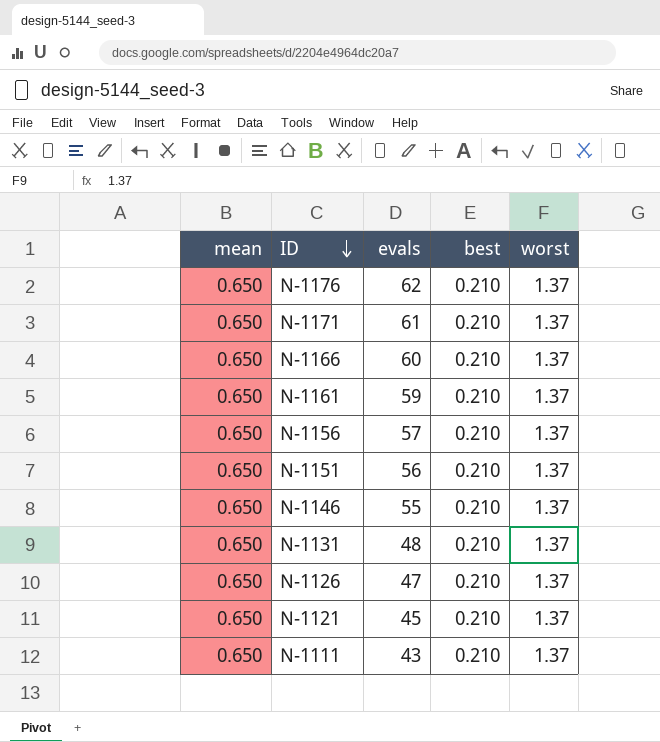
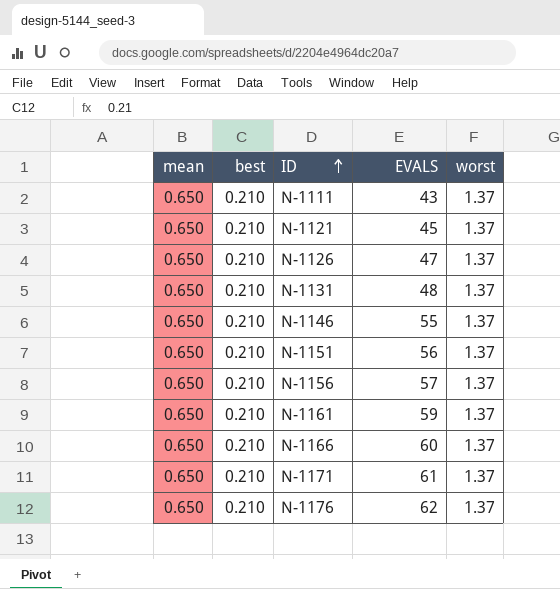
row order: ID descending -> ID ascending
column best | position: 4 -> 2
column name: evals -> EVALS

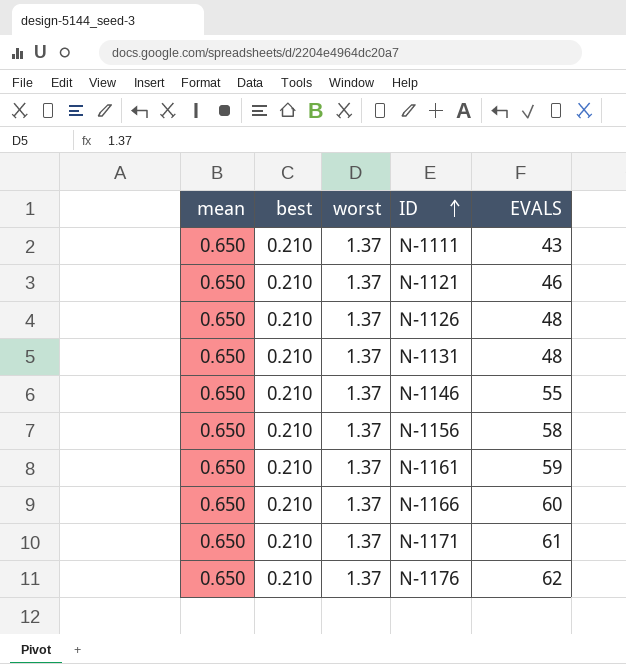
column worst | position: 5 -> 3
row N-1151: 0.650 | 0.210 | 56 | 1.37 -> none
N-1121 | EVALS: 45 -> 46
N-1126 | EVALS: 47 -> 48
N-1156 | EVALS: 57 -> 58

